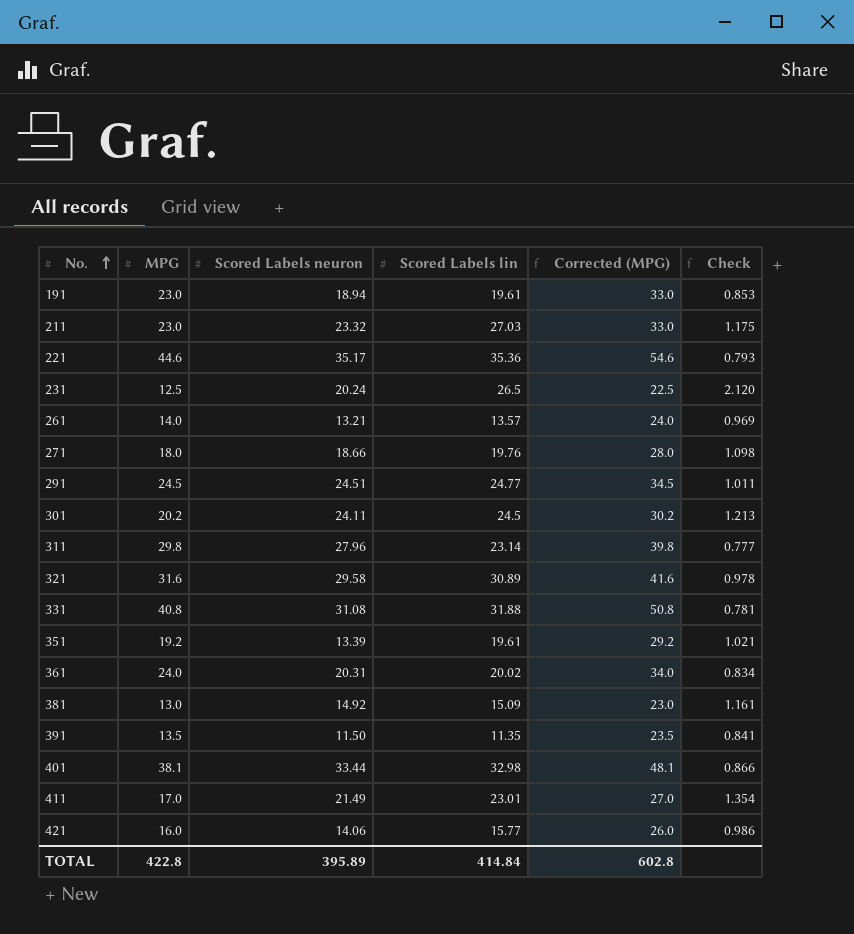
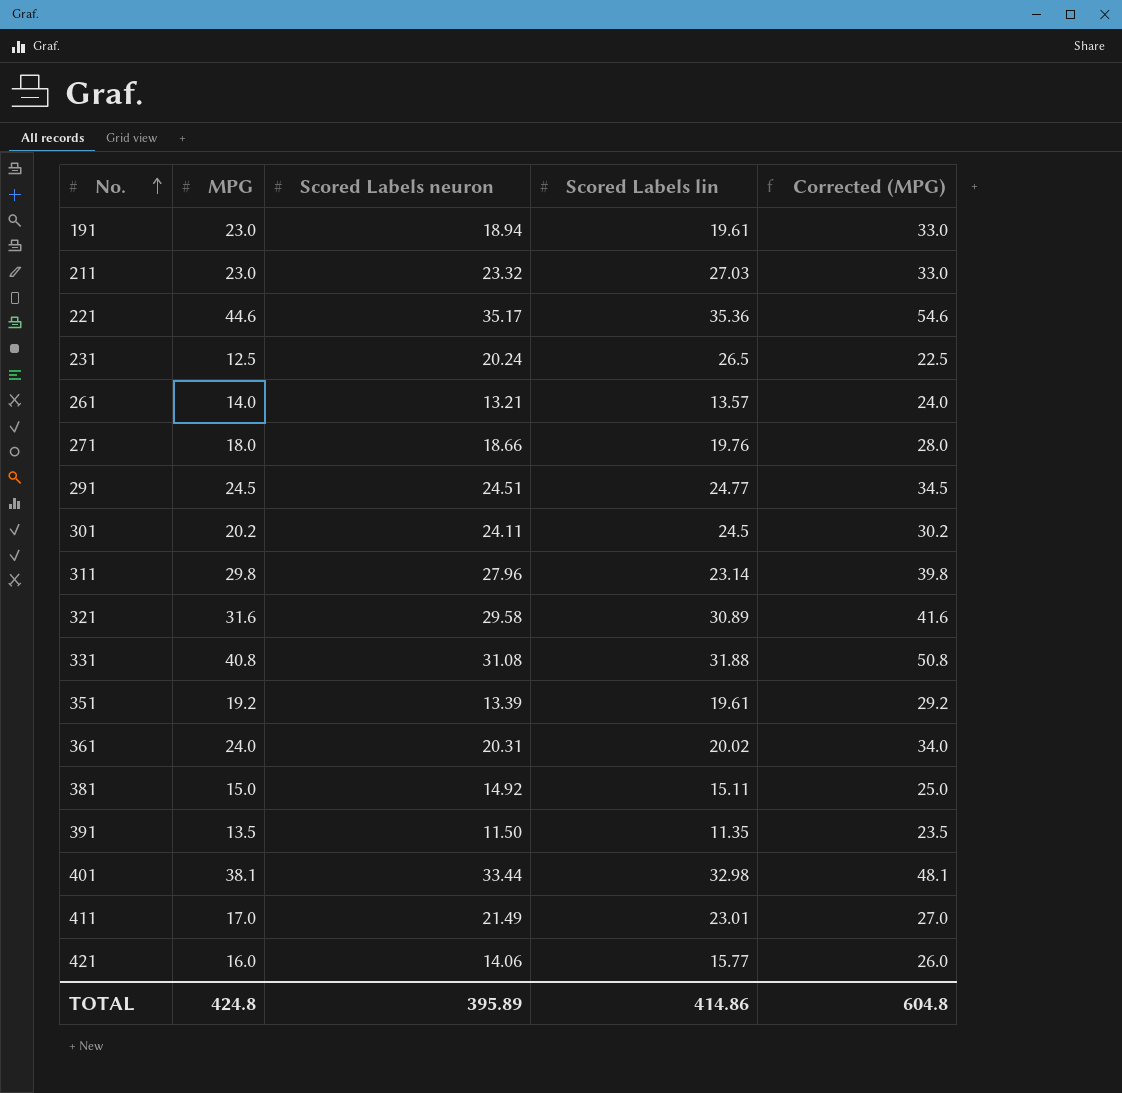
column Check | formula: [Scored Labels lin] / [MPG] -> none
381 | MPG: 13.0 -> 15.0
381 | Scored Labels lin: 15.09 -> 15.11
381 | Corrected (MPG): 23.0 -> 25.0
TOTAL | MPG: 422.8 -> 424.8
TOTAL | Scored Labels lin: 414.84 -> 414.86
TOTAL | Corrected (MPG): 602.8 -> 604.8

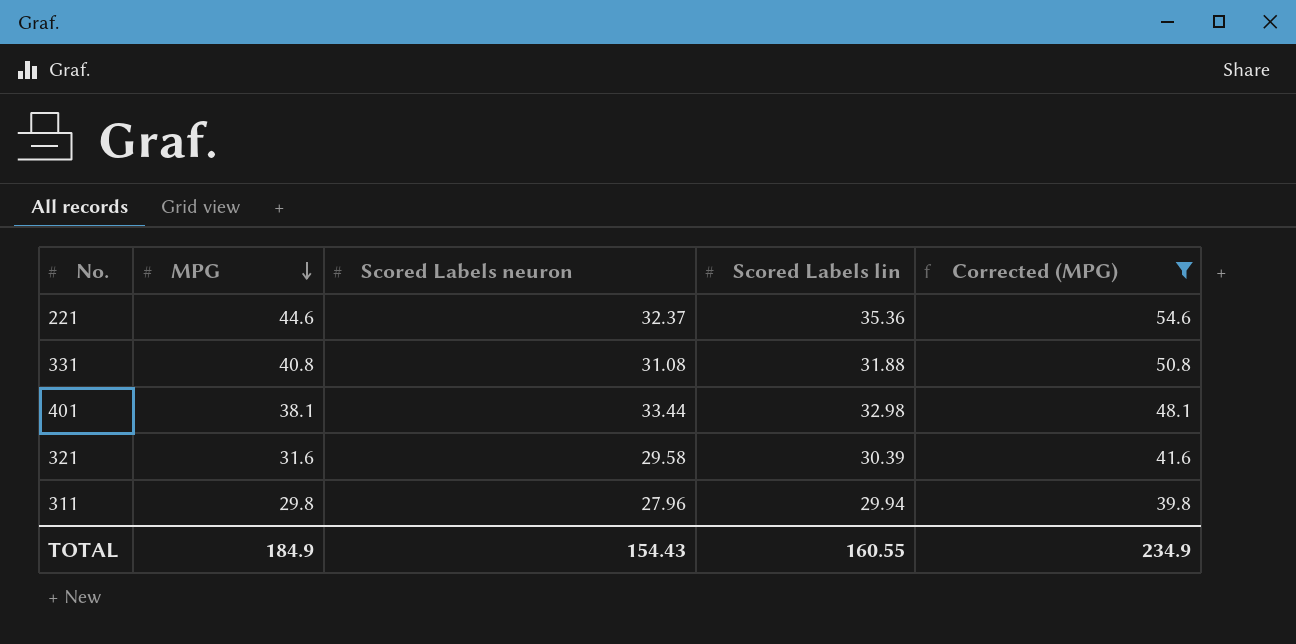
filter: none -> Corrected (MPG) >= 39.8
row order: No. ascending -> MPG descending
221 | Scored Labels neuron: 35.17 -> 32.37
321 | Scored Labels lin: 30.89 -> 30.39
311 | Scored Labels lin: 23.14 -> 29.94
TOTAL | MPG: 424.8 -> 184.9
TOTAL | Scored Labels neuron: 395.89 -> 154.43
TOTAL | Scored Labels lin: 414.86 -> 160.55
TOTAL | Corrected (MPG): 604.8 -> 234.9

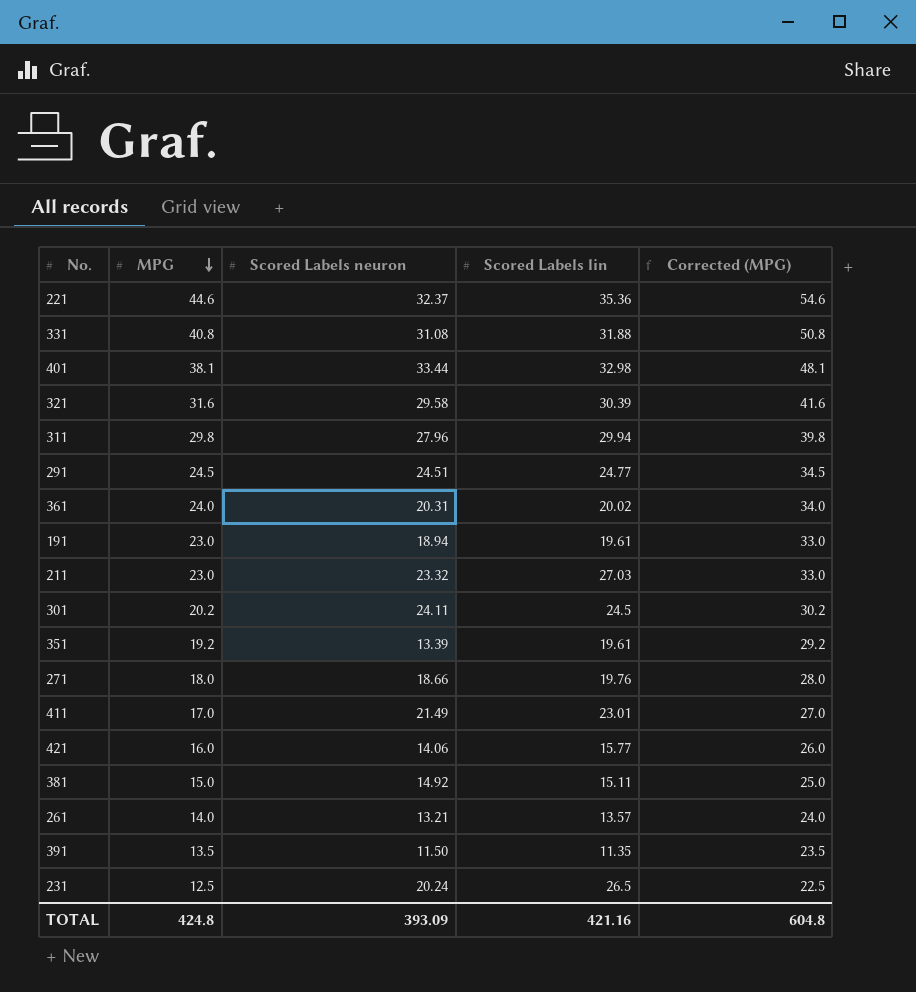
filter: Corrected (MPG) >= 39.8 -> none
TOTAL | MPG: 184.9 -> 424.8
TOTAL | Scored Labels neuron: 154.43 -> 393.09
TOTAL | Scored Labels lin: 160.55 -> 421.16
TOTAL | Corrected (MPG): 234.9 -> 604.8

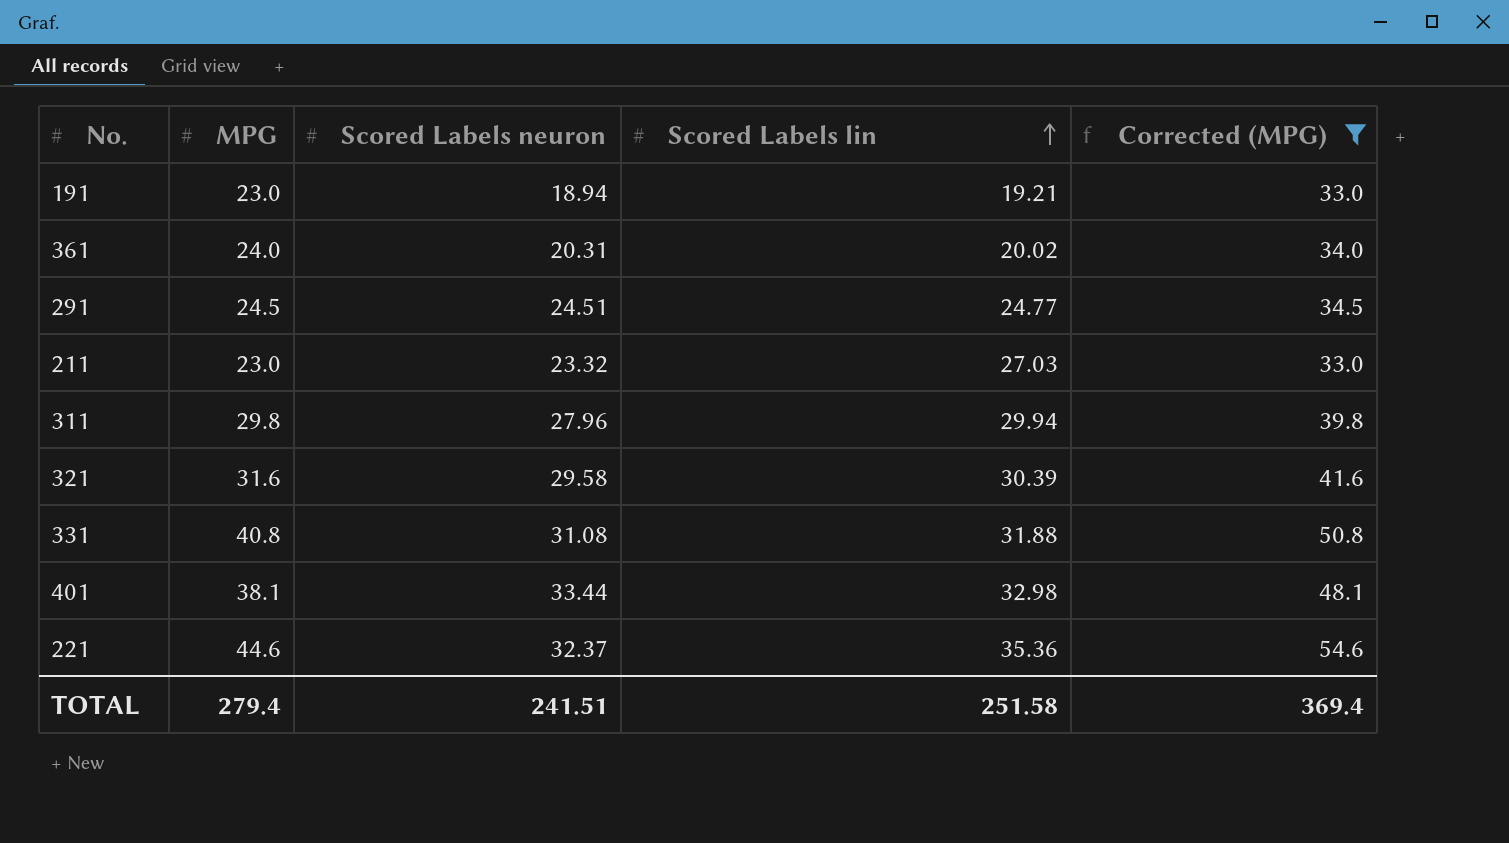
filter: none -> Corrected (MPG) >= 33.0
row order: MPG descending -> Scored Labels lin ascending
191 | Scored Labels lin: 19.61 -> 19.21
TOTAL | MPG: 424.8 -> 279.4
TOTAL | Scored Labels neuron: 393.09 -> 241.51
TOTAL | Scored Labels lin: 421.16 -> 251.58
TOTAL | Corrected (MPG): 604.8 -> 369.4

